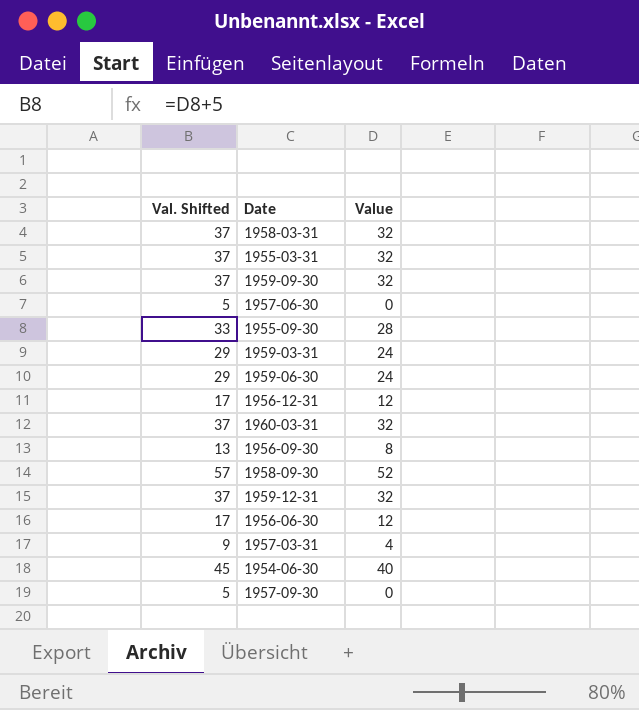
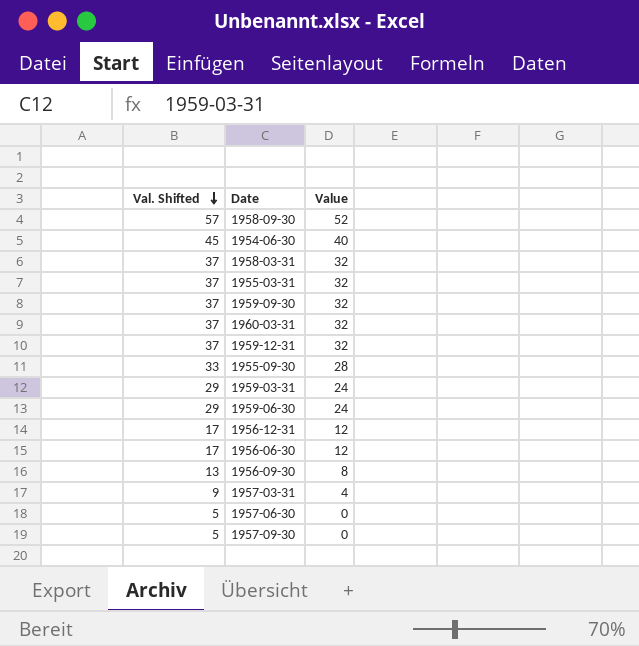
row order: none -> Val. Shifted descending

